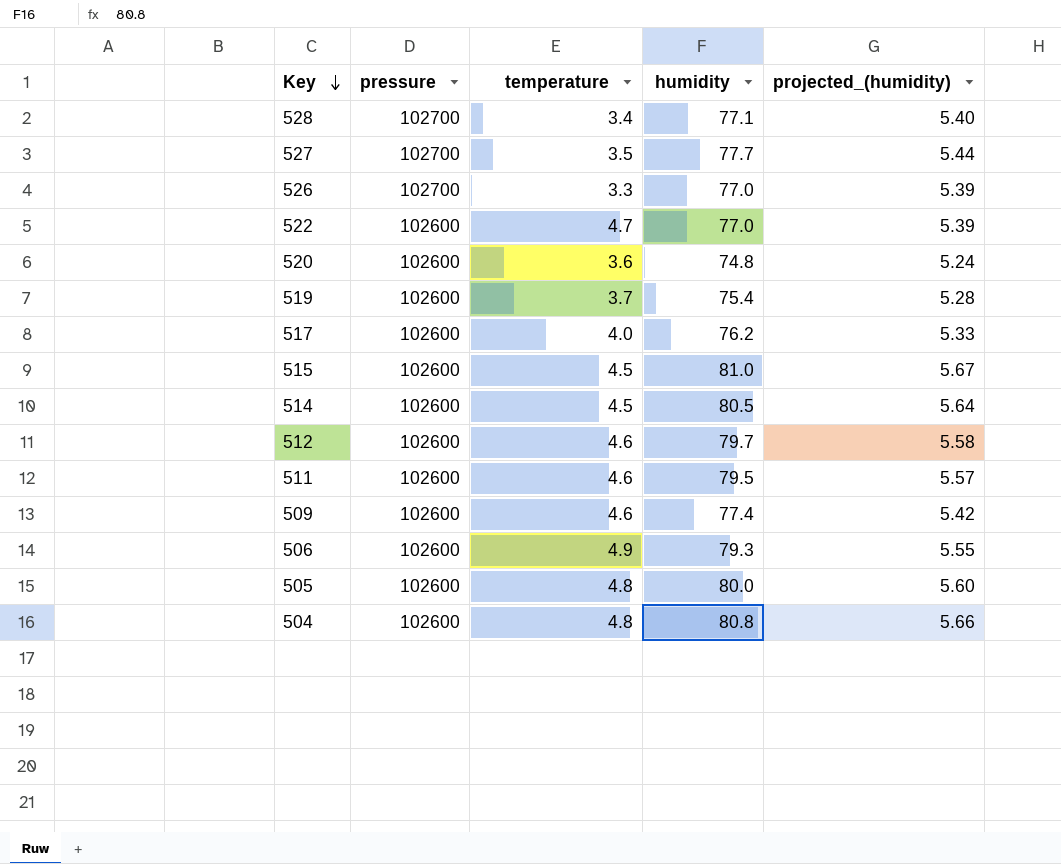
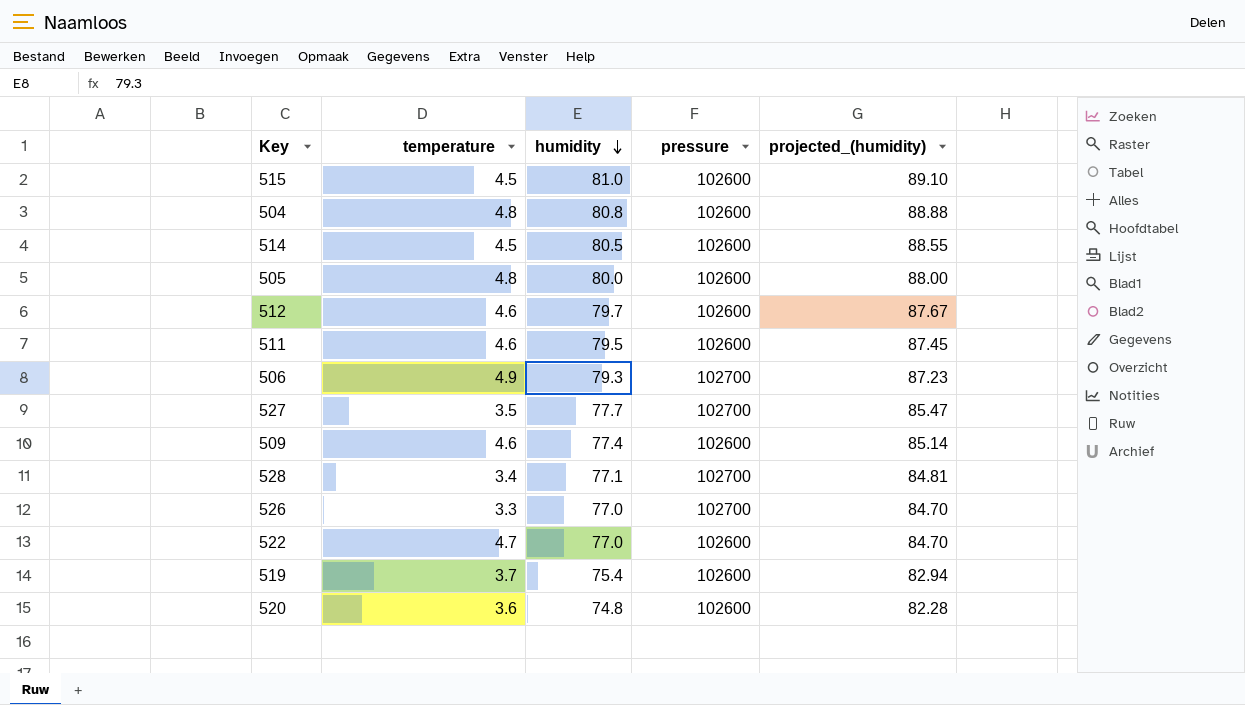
row order: Key descending -> humidity descending
column pressure | position: 2 -> 4
column projected_(humidity) | formula: [humidity] * 0.07 -> [humidity] * 1.1
row 517: 102600 | 4.0 | 76.2 | 5.33 -> none
506 | pressure: 102600 -> 102700

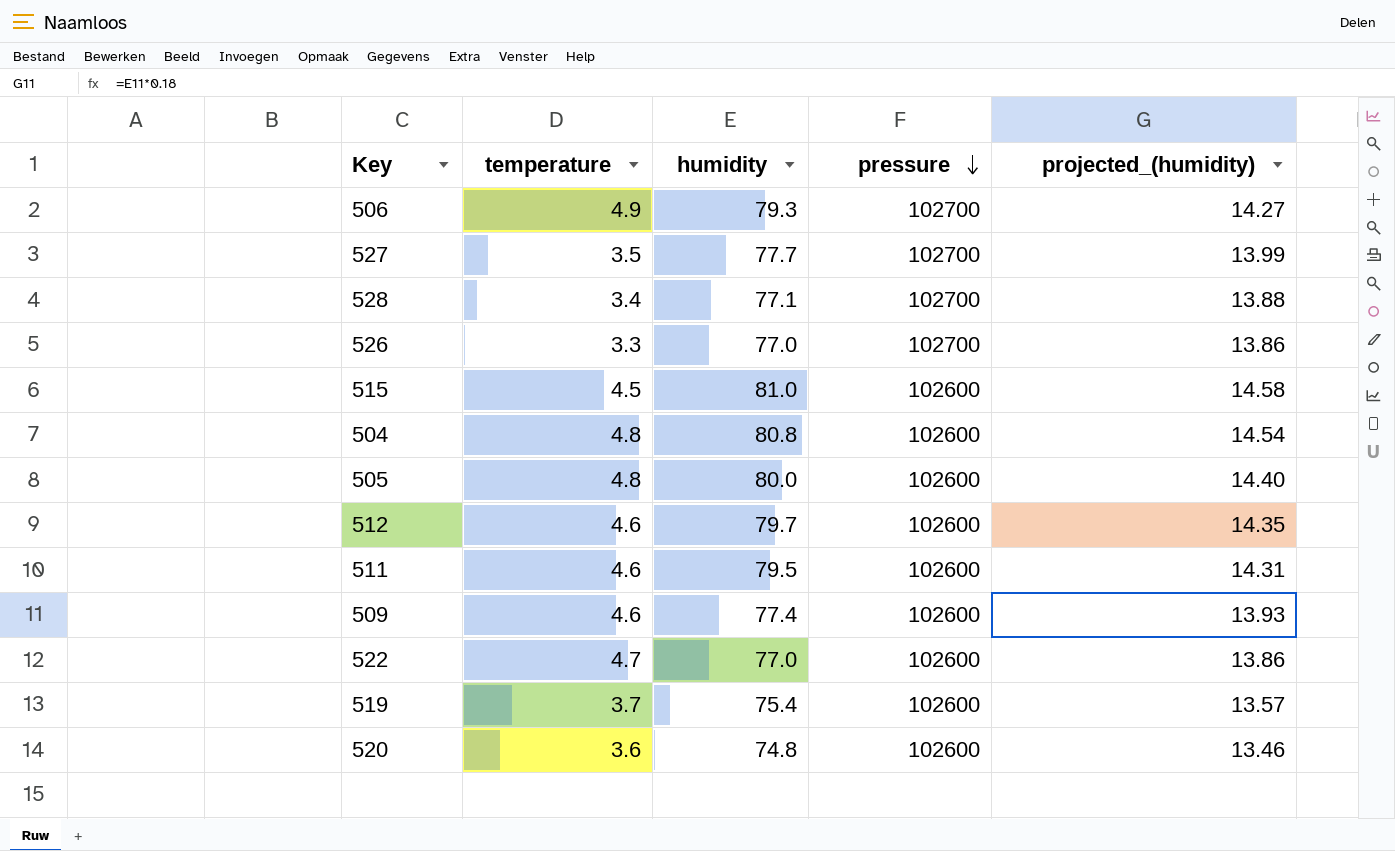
row order: humidity descending -> pressure descending
column projected_(humidity) | formula: [humidity] * 1.1 -> [humidity] * 0.18
row 514: 4.5 | 80.5 | 102600 | 88.55 -> none

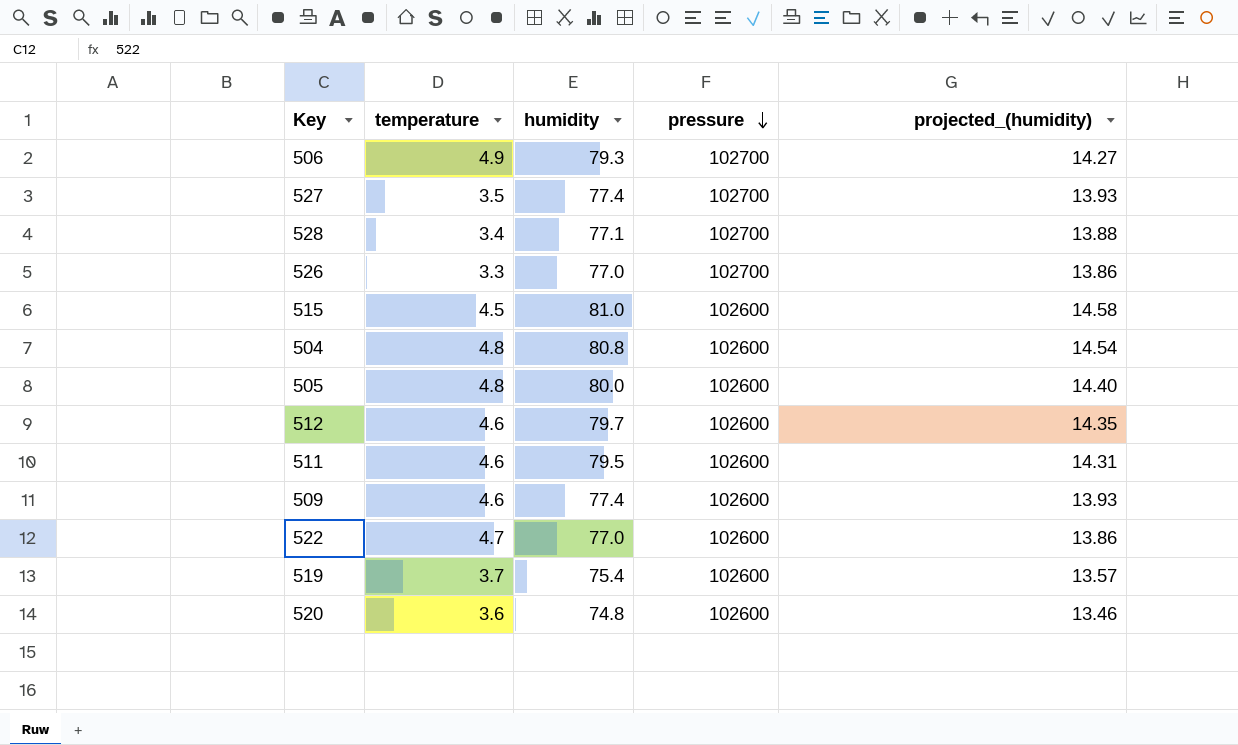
527 | humidity: 77.7 -> 77.4
527 | projected_(humidity): 13.99 -> 13.93

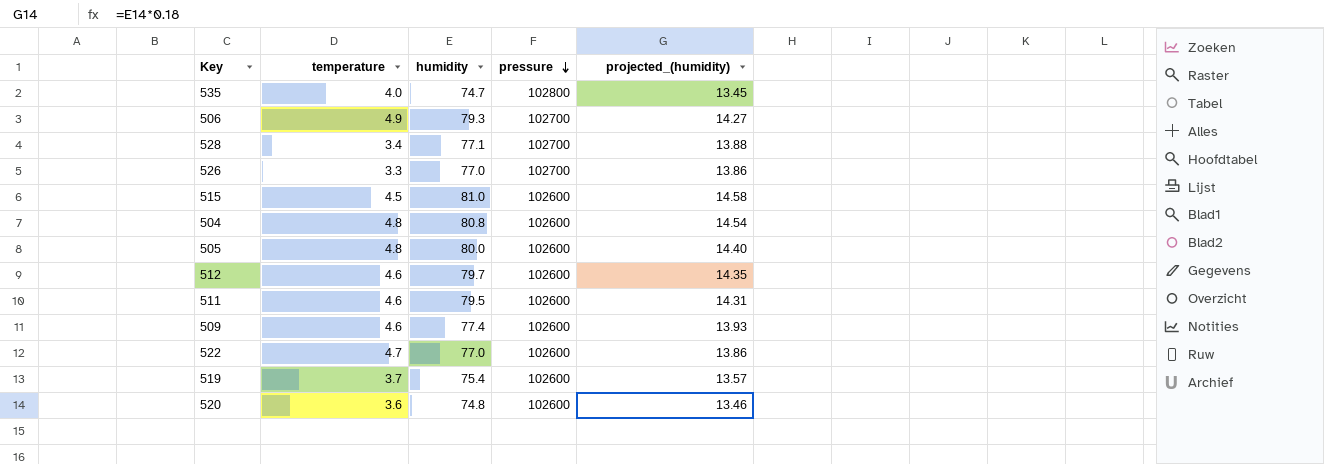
row 527: 3.5 | 77.4 | 102700 | 13.93 -> none
row 535: none -> 4.0 | 74.7 | 102800 | 13.45

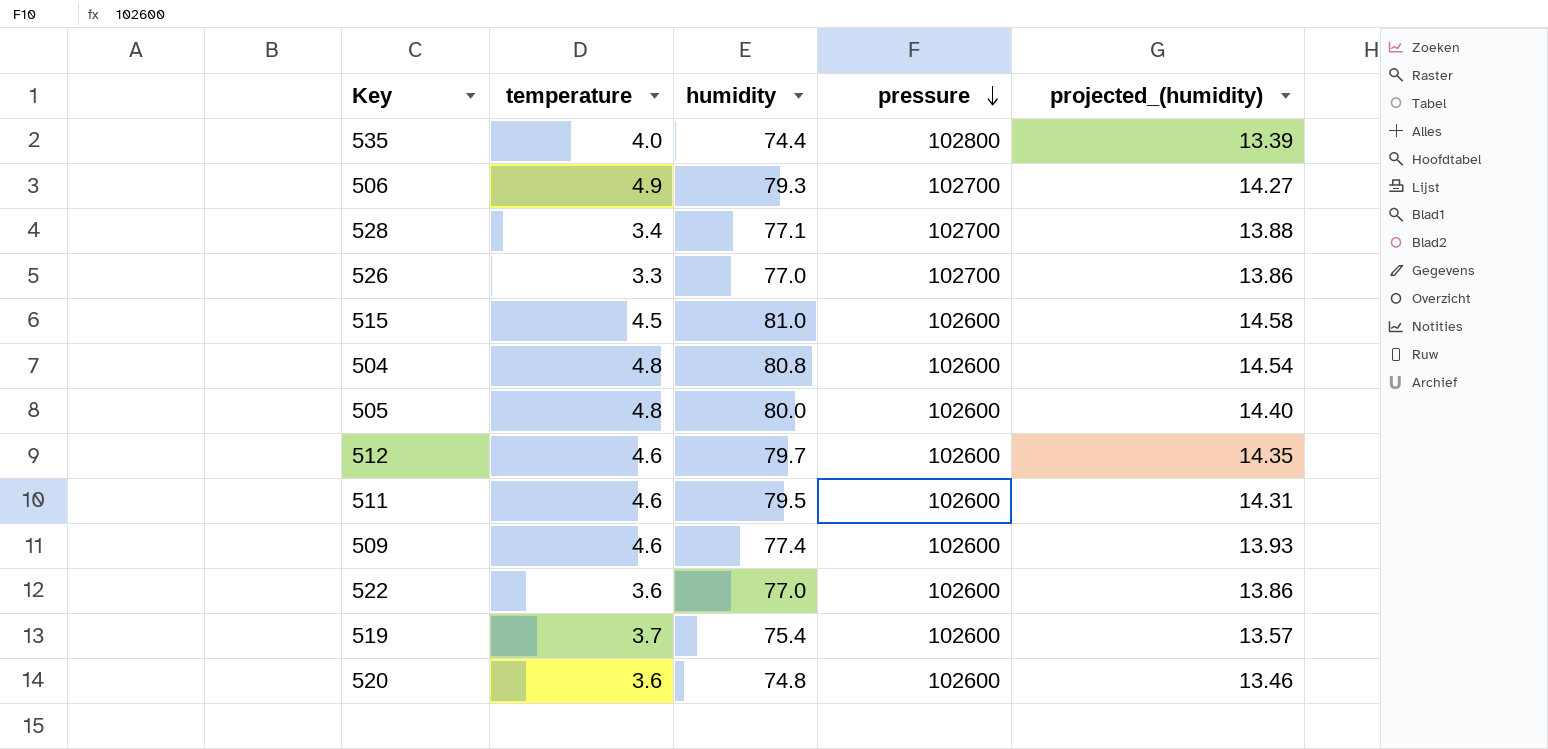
535 | humidity: 74.7 -> 74.4
535 | projected_(humidity): 13.45 -> 13.39
522 | temperature: 4.7 -> 3.6

